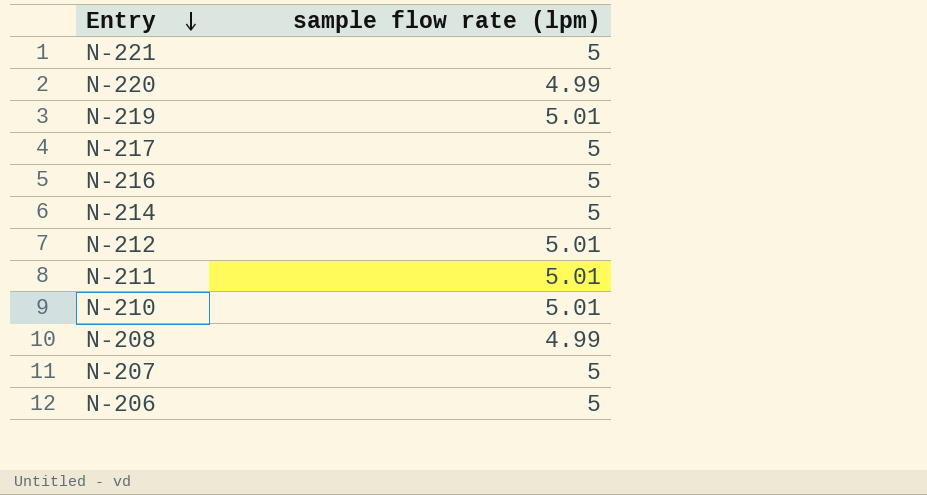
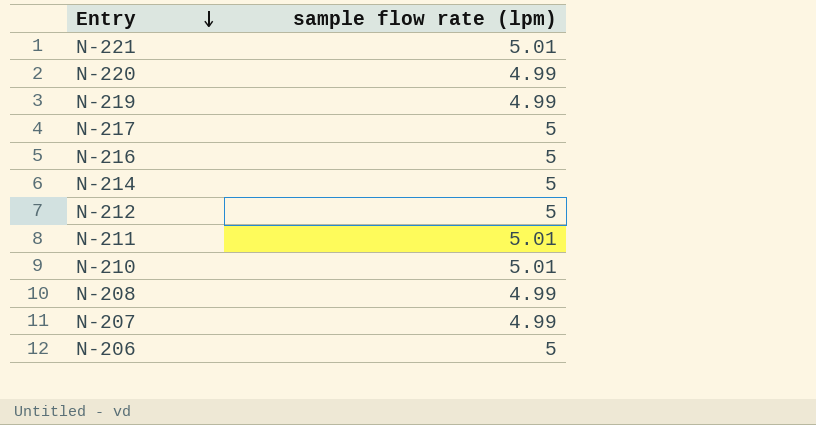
N-221 | sample flow rate (lpm): 5 -> 5.01
N-219 | sample flow rate (lpm): 5.01 -> 4.99
N-212 | sample flow rate (lpm): 5.01 -> 5
N-207 | sample flow rate (lpm): 5 -> 4.99

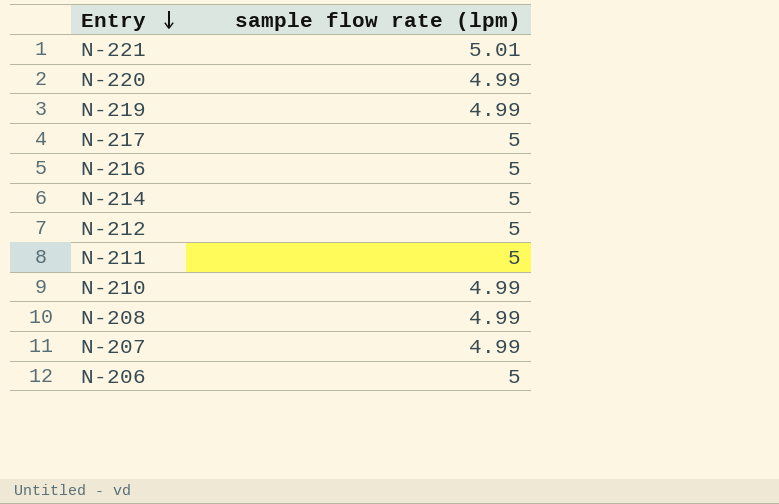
N-211 | sample flow rate (lpm): 5.01 -> 5
N-210 | sample flow rate (lpm): 5.01 -> 4.99

